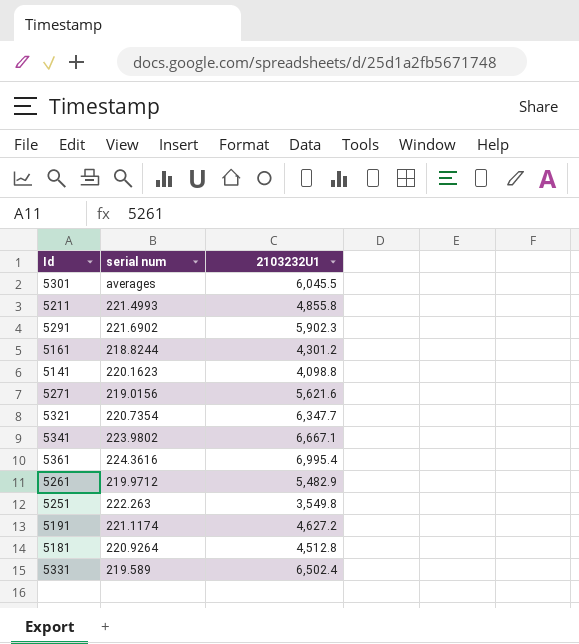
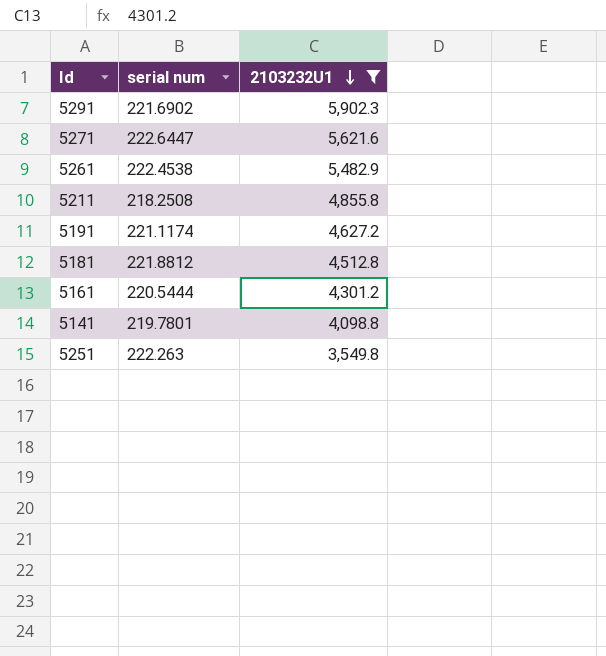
filter: none -> 2103232U1 <= 5,902.3
row order: none -> 2103232U1 descending
5271 | serial num: 219.0156 -> 222.6447
5261 | serial num: 219.9712 -> 222.4538
5211 | serial num: 221.4993 -> 218.2508
5181 | serial num: 220.9264 -> 221.8812
5161 | serial num: 218.8244 -> 220.5444
5141 | serial num: 220.1623 -> 219.7801

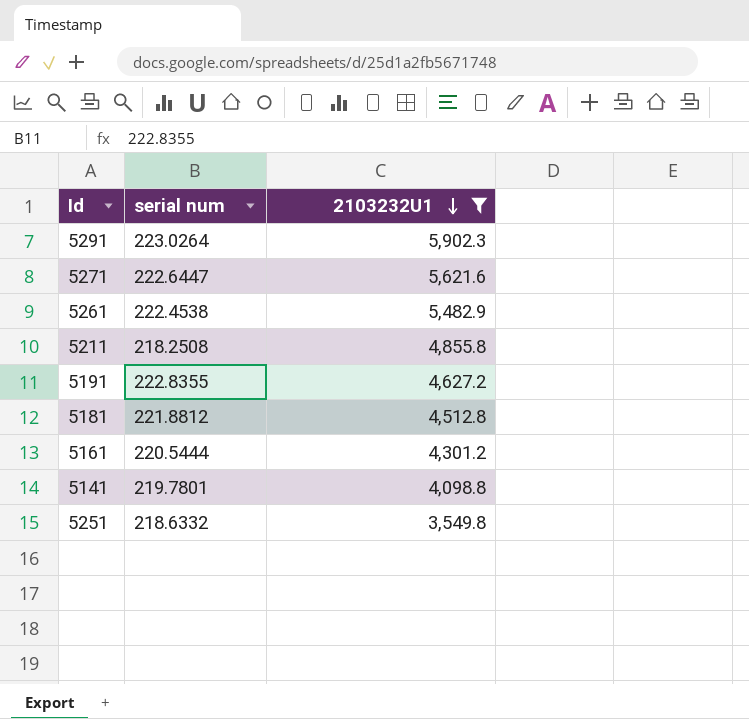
5291 | serial num: 221.6902 -> 223.0264
5191 | serial num: 221.1174 -> 222.8355
5251 | serial num: 222.263 -> 218.6332

